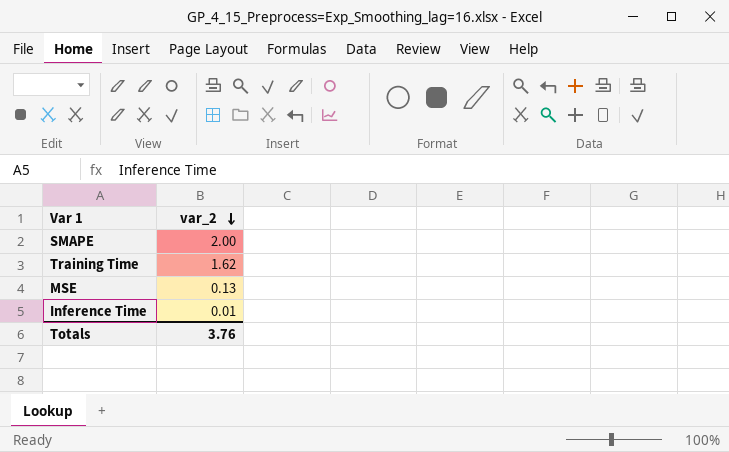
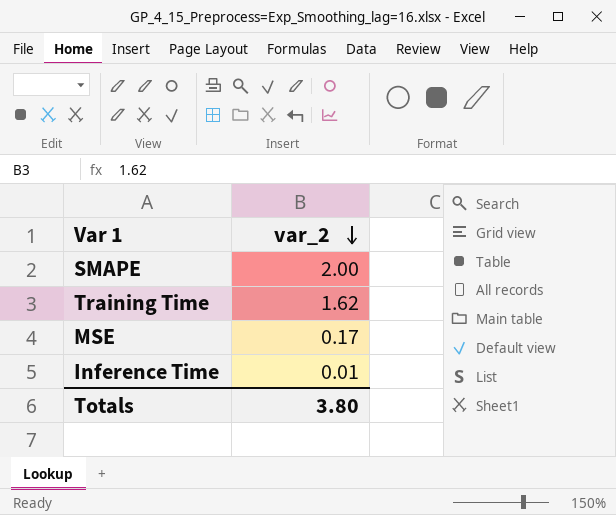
MSE | var_2: 0.13 -> 0.17
Totals | var_2: 3.76 -> 3.80

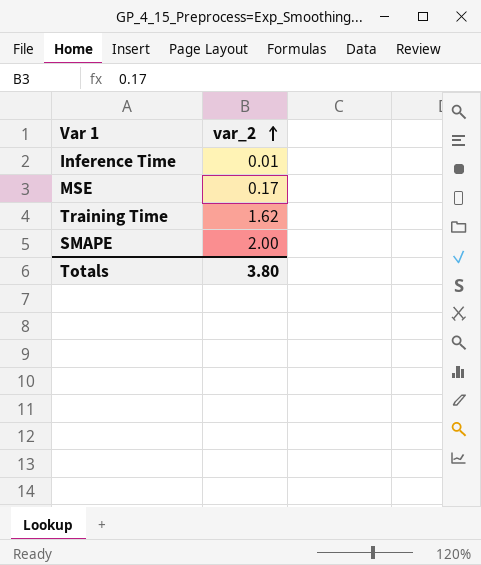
row order: var_2 descending -> var_2 ascending

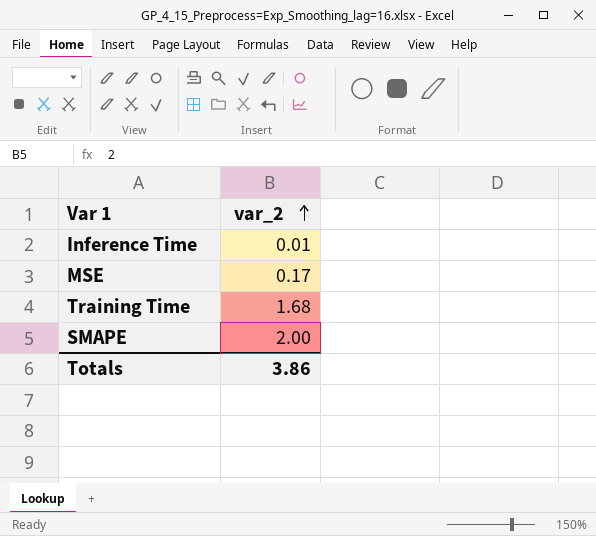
Training Time | var_2: 1.62 -> 1.68
Totals | var_2: 3.80 -> 3.86

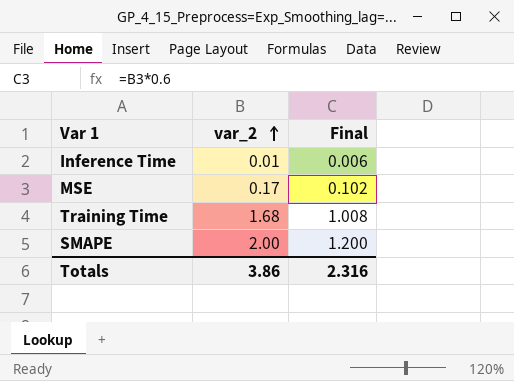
column Final | formula: none -> [var_2] * 0.6

